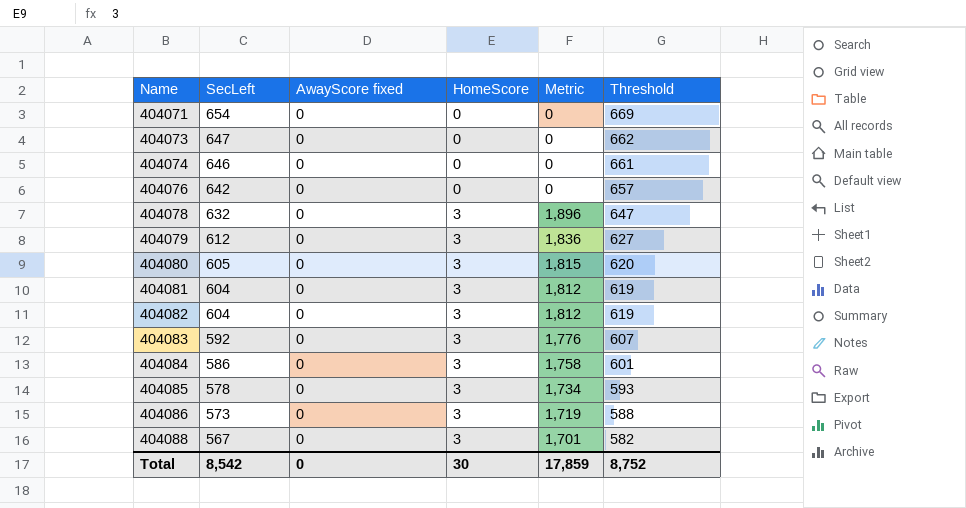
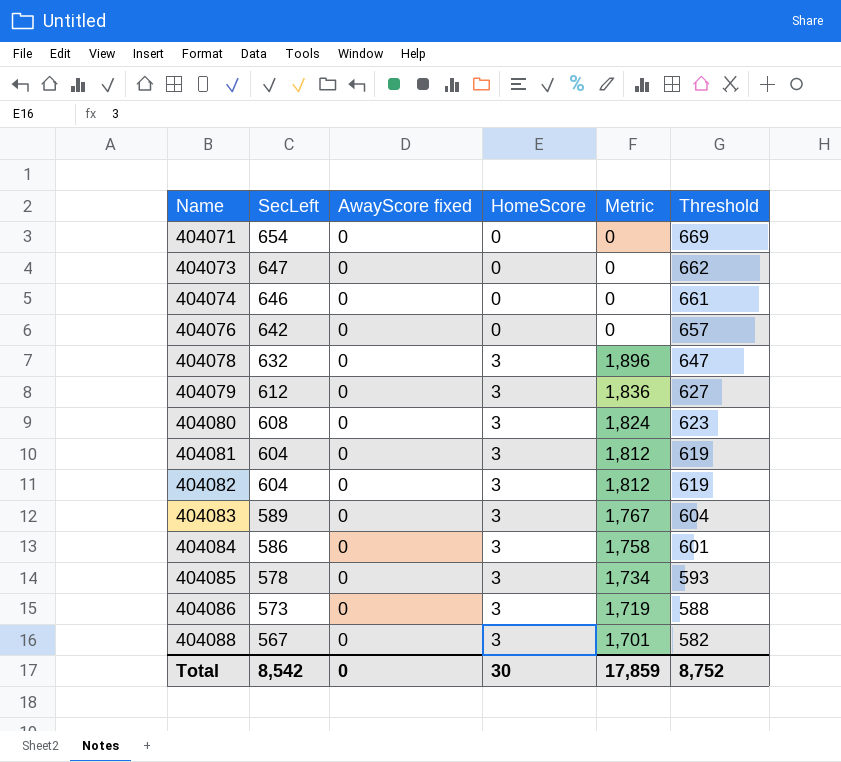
404080 | SecLeft: 605 -> 608
404080 | Metric: 1,815 -> 1,824
404080 | Threshold: 620 -> 623
404083 | SecLeft: 592 -> 589
404083 | Metric: 1,776 -> 1,767
404083 | Threshold: 607 -> 604

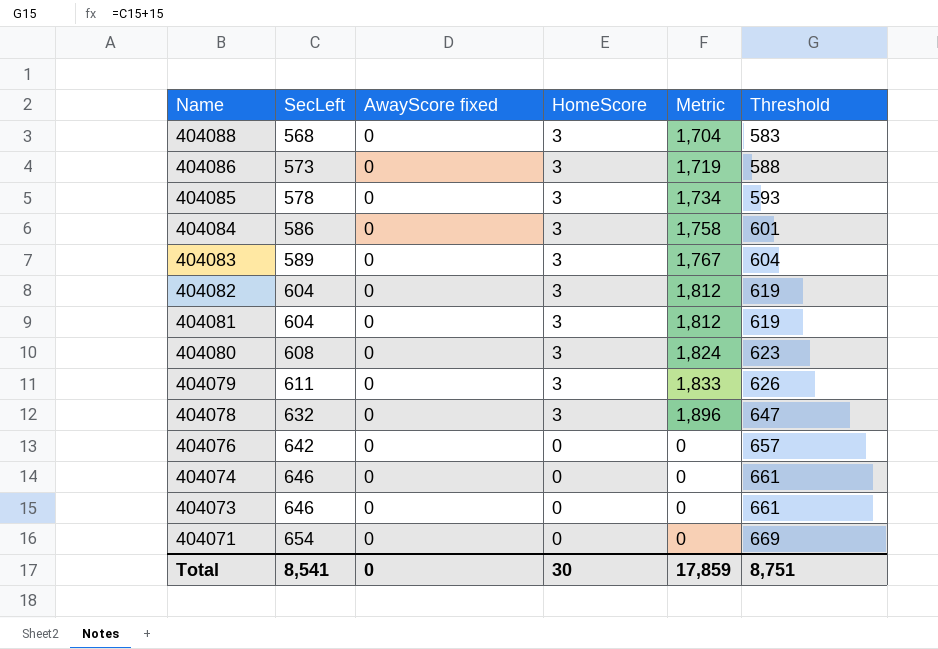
row order: Name ascending -> Name descending
404088 | SecLeft: 567 -> 568
404088 | Metric: 1,701 -> 1,704
404088 | Threshold: 582 -> 583
404079 | SecLeft: 612 -> 611
404079 | Metric: 1,836 -> 1,833
404079 | Threshold: 627 -> 626
404073 | SecLeft: 647 -> 646
404073 | Threshold: 662 -> 661
Total | SecLeft: 8,542 -> 8,541
Total | Threshold: 8,752 -> 8,751

